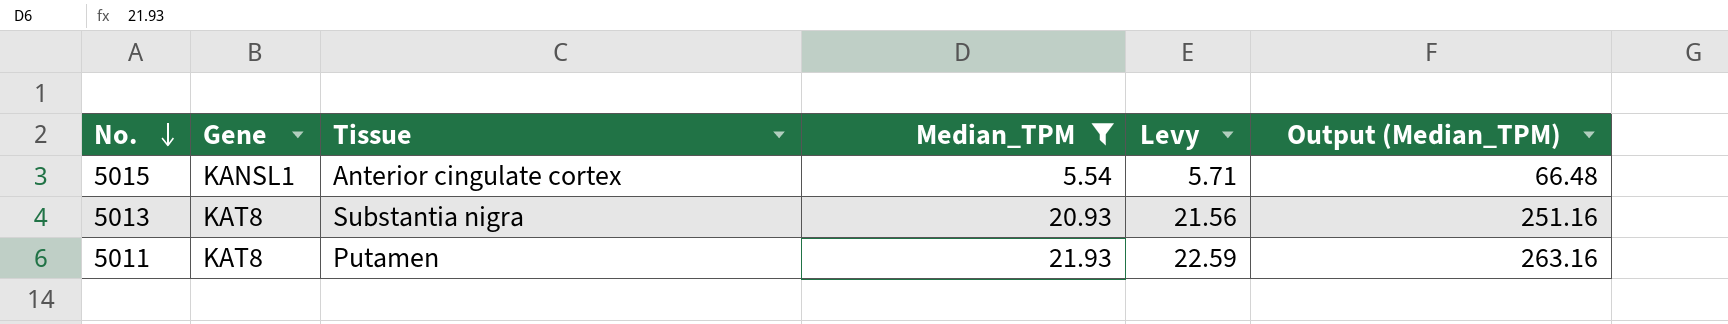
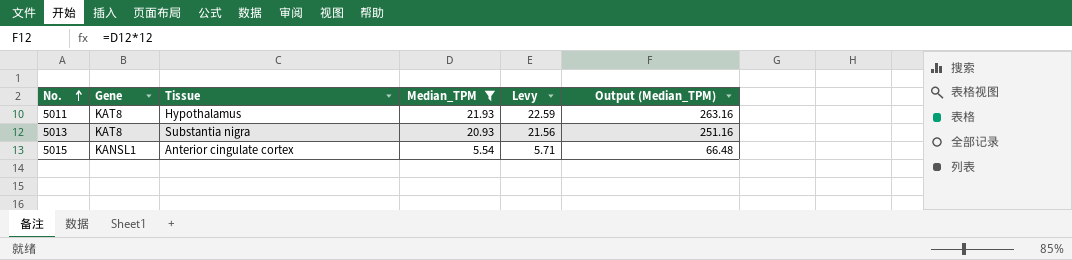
row order: No. descending -> No. ascending
5011 | Tissue: Putamen -> Hypothalamus

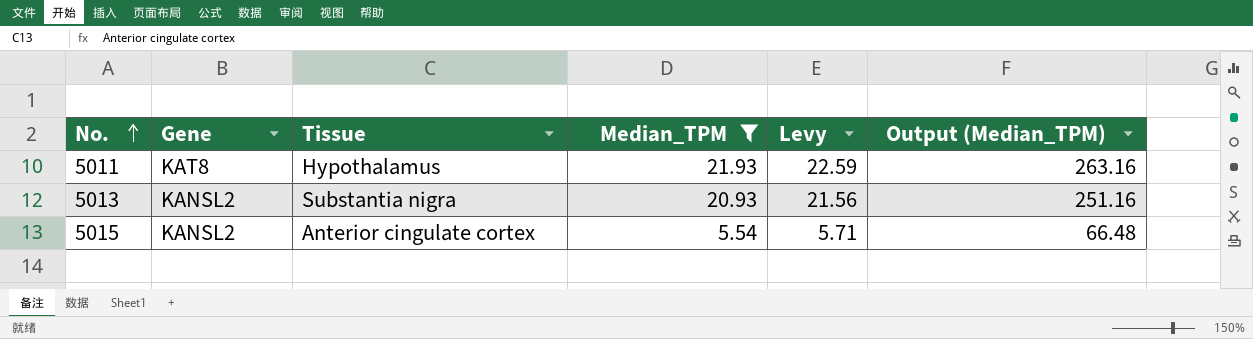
5013 | Gene: KAT8 -> KANSL2
5015 | Gene: KANSL1 -> KANSL2

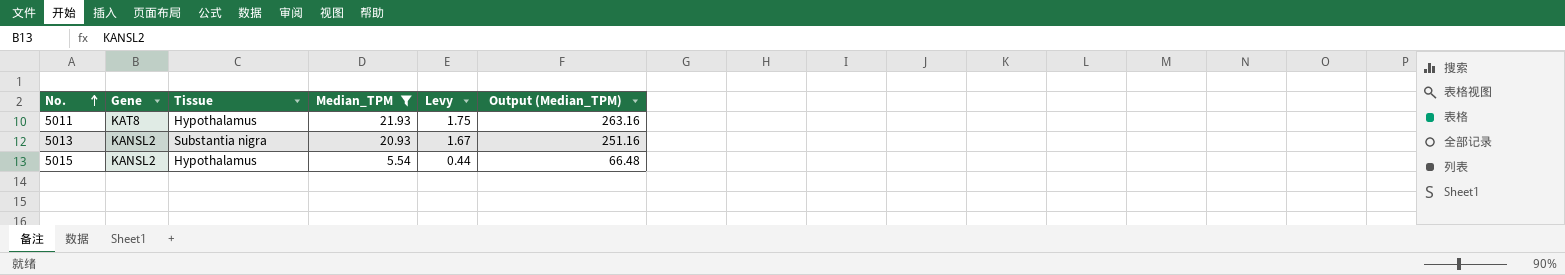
column Levy | formula: [Median_TPM] * 1.03 -> [Median_TPM] * 0.08
5015 | Tissue: Anterior cingulate cortex -> Hypothalamus

